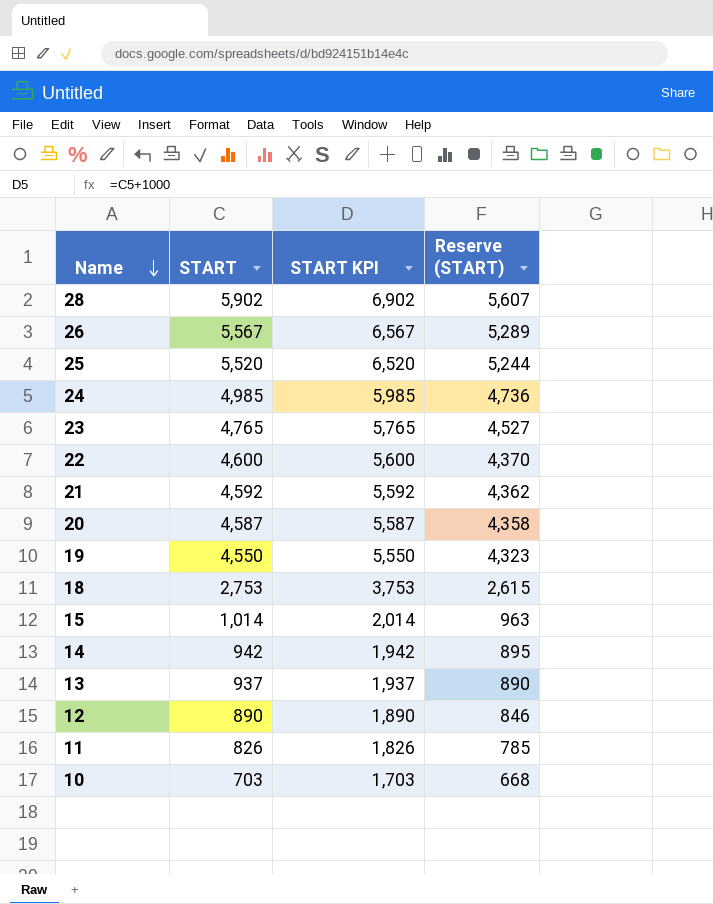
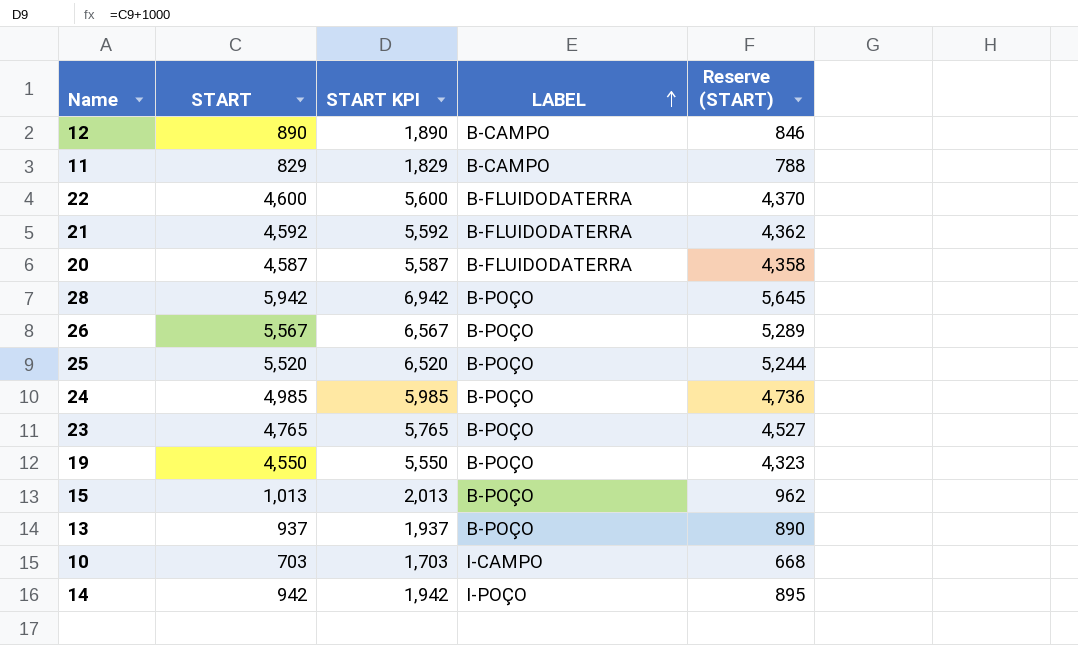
row order: Name descending -> LABEL ascending
column LABEL | position: none -> 4
row 18: 2,753 | 3,753 | 2,615 -> none
11 | START: 826 -> 829
11 | START KPI: 1,826 -> 1,829
11 | Reserve (START): 785 -> 788
28 | START: 5,902 -> 5,942
28 | START KPI: 6,902 -> 6,942
28 | Reserve (START): 5,607 -> 5,645
15 | START: 1,014 -> 1,013
15 | START KPI: 2,014 -> 2,013
15 | Reserve (START): 963 -> 962

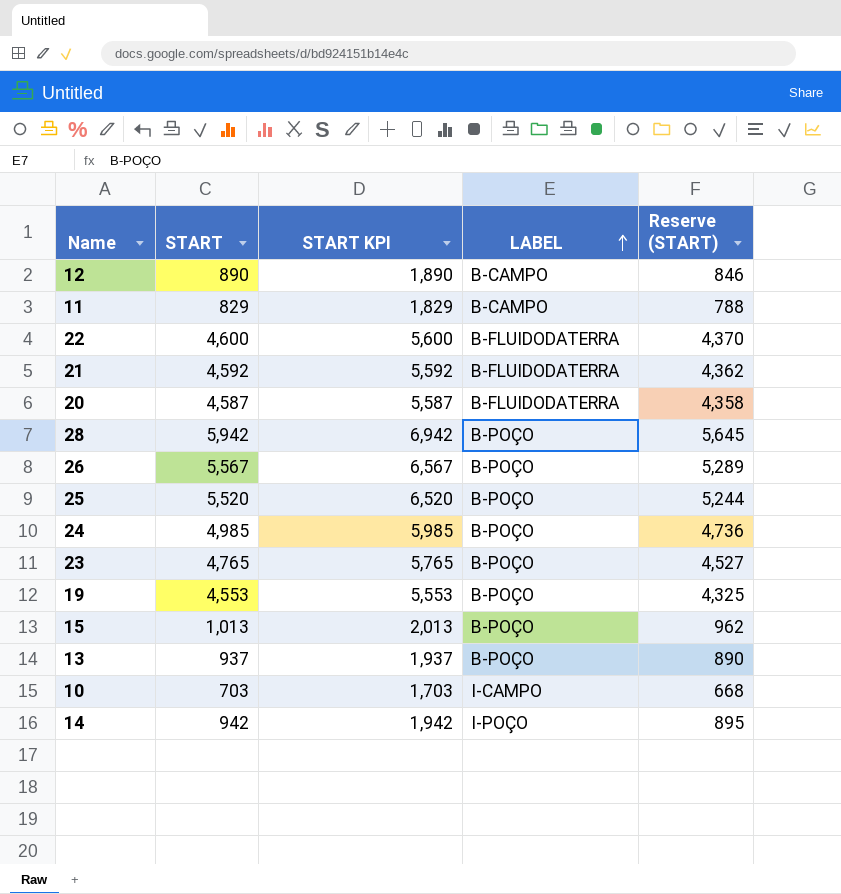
19 | START: 4,550 -> 4,553
19 | START KPI: 5,550 -> 5,553
19 | Reserve (START): 4,323 -> 4,325

